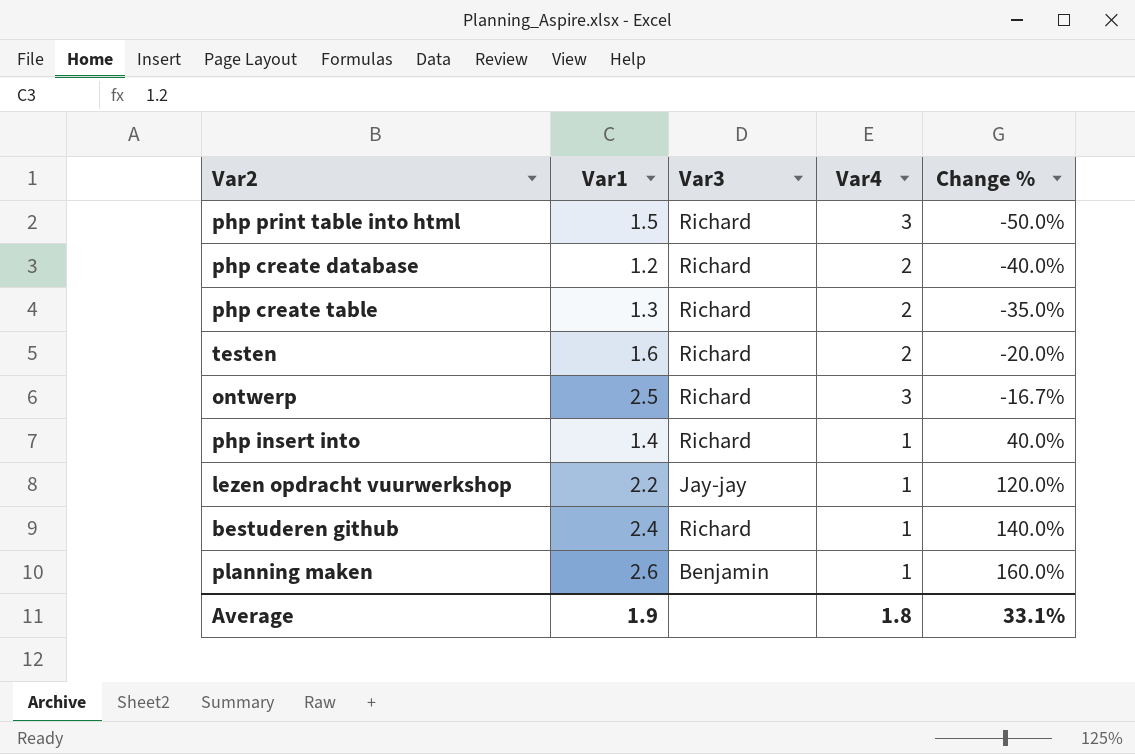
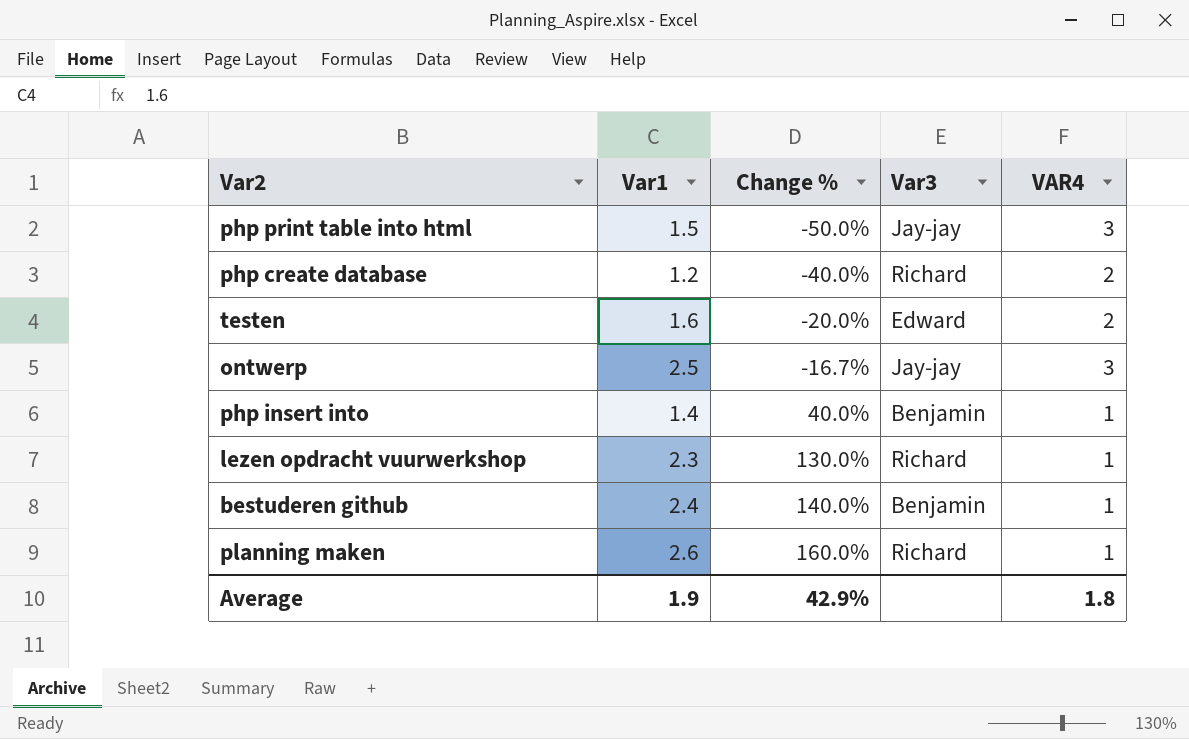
column Change % | position: 5 -> 3
column name: Var4 -> VAR4
row php create table: 1.3 | Richard | 2 | -35.0% -> none
php print table into html | Var3: Richard -> Jay-jay
testen | Var3: Richard -> Edward
ontwerp | Var3: Richard -> Jay-jay
php insert into | Var3: Richard -> Benjamin
lezen opdracht vuurwerkshop | Var1: 2.2 -> 2.3
lezen opdracht vuurwerkshop | Change %: 120.0% -> 130.0%
lezen opdracht vuurwerkshop | Var3: Jay-jay -> Richard
bestuderen github | Var3: Richard -> Benjamin
planning maken | Var3: Benjamin -> Richard
Average | Change %: 33.1% -> 42.9%

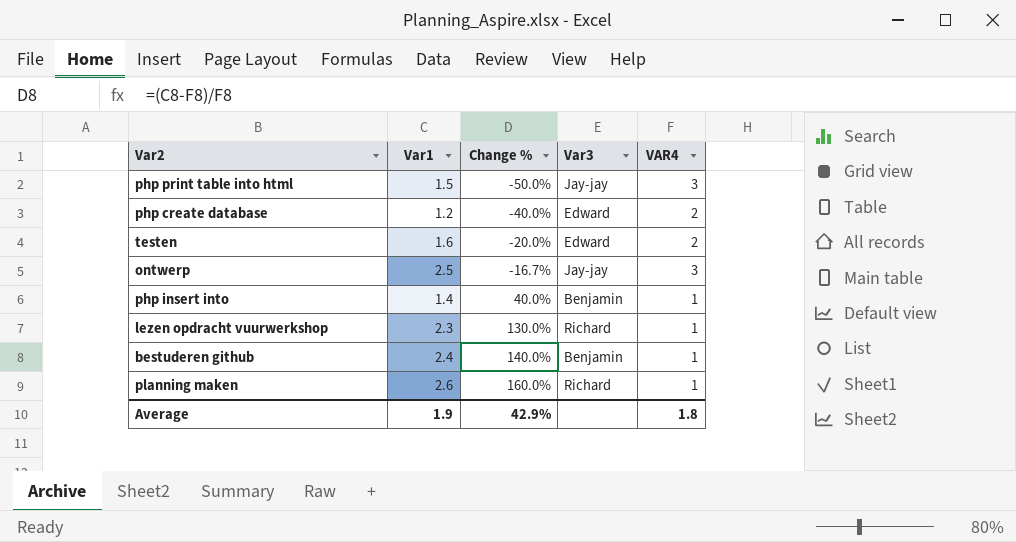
php create database | Var3: Richard -> Edward

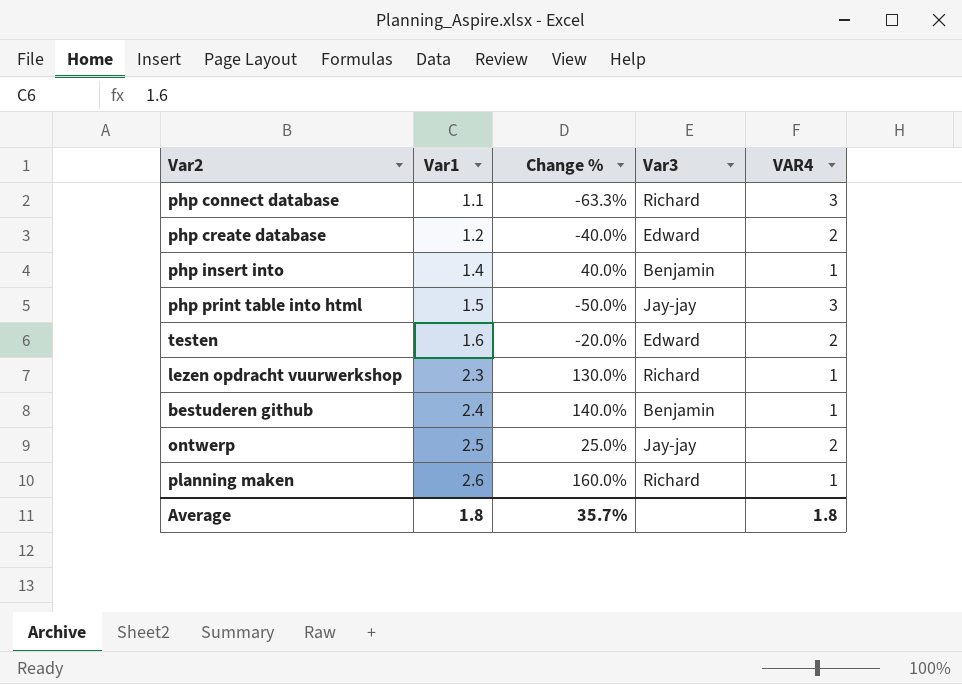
row order: Change % ascending -> Var1 ascending
row php connect database: none -> 1.1 | -63.3% | Richard | 3
ontwerp | Change %: -16.7% -> 25.0%
ontwerp | VAR4: 3 -> 2
Average | Var1: 1.9 -> 1.8
Average | Change %: 42.9% -> 35.7%

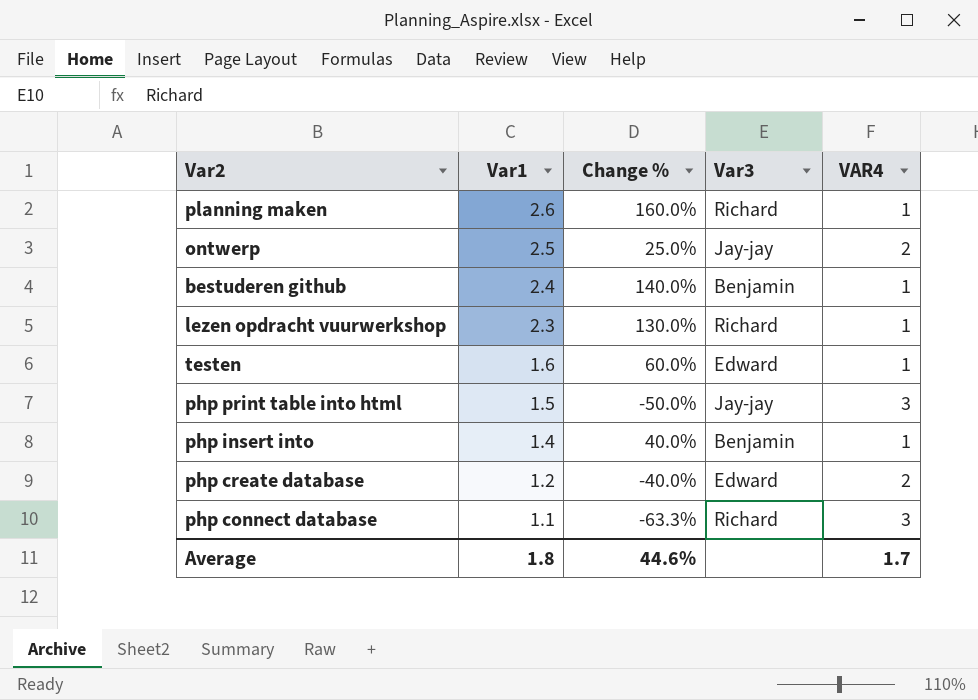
row order: Var1 ascending -> Var1 descending
testen | Change %: -20.0% -> 60.0%
testen | VAR4: 2 -> 1
Average | Change %: 35.7% -> 44.6%
Average | VAR4: 1.8 -> 1.7

